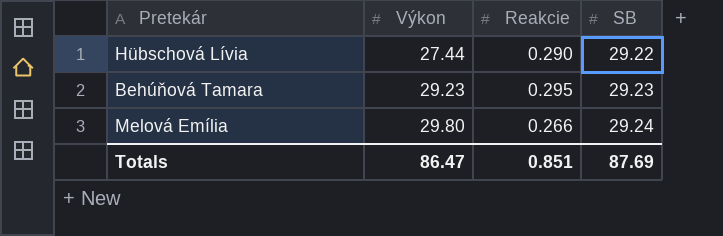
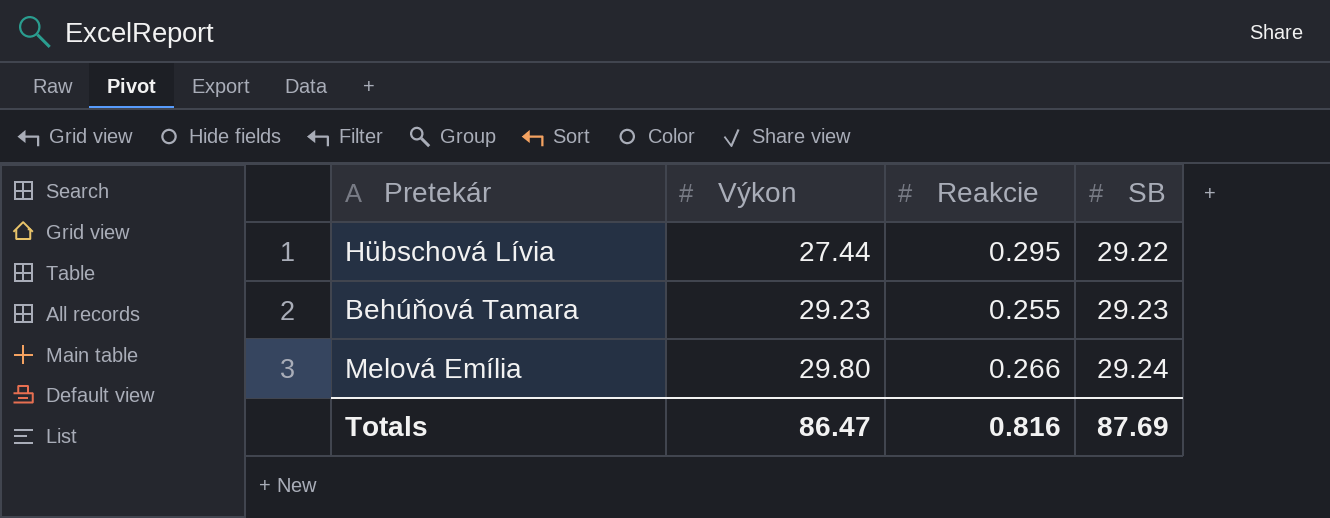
Hübschová Lívia | Reakcie: 0.290 -> 0.295
Behúňová Tamara | Reakcie: 0.295 -> 0.255
Totals | Reakcie: 0.851 -> 0.816

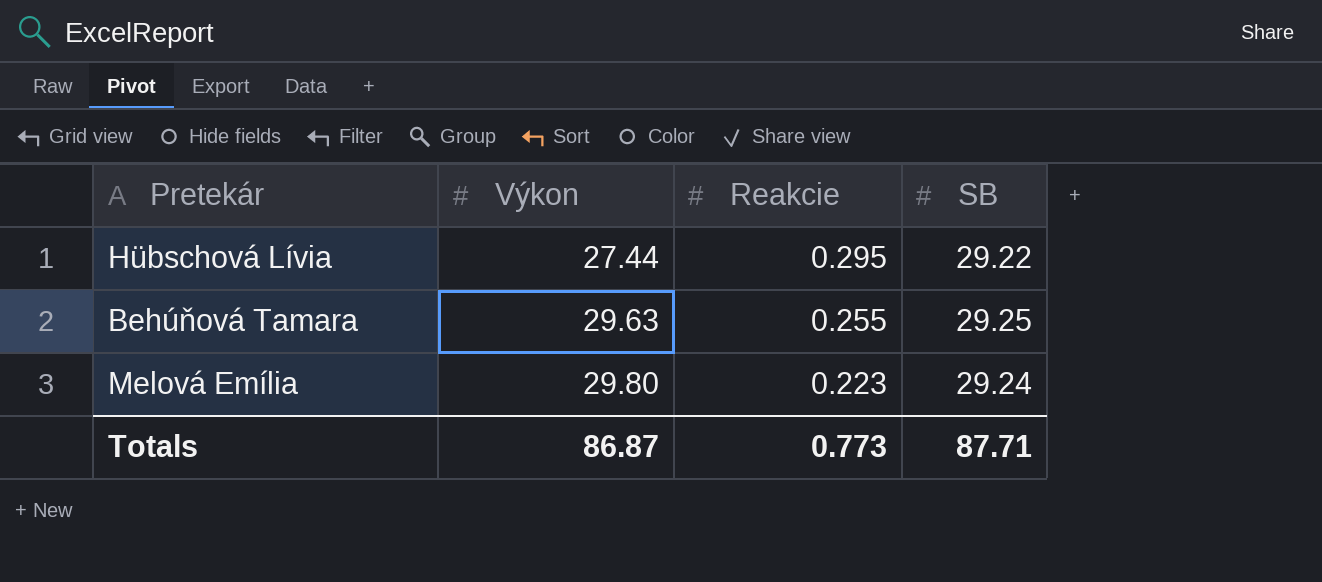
Behúňová Tamara | Výkon: 29.23 -> 29.63
Behúňová Tamara | SB: 29.23 -> 29.25
Melová Emília | Reakcie: 0.266 -> 0.223
Totals | Výkon: 86.47 -> 86.87
Totals | Reakcie: 0.816 -> 0.773
Totals | SB: 87.69 -> 87.71

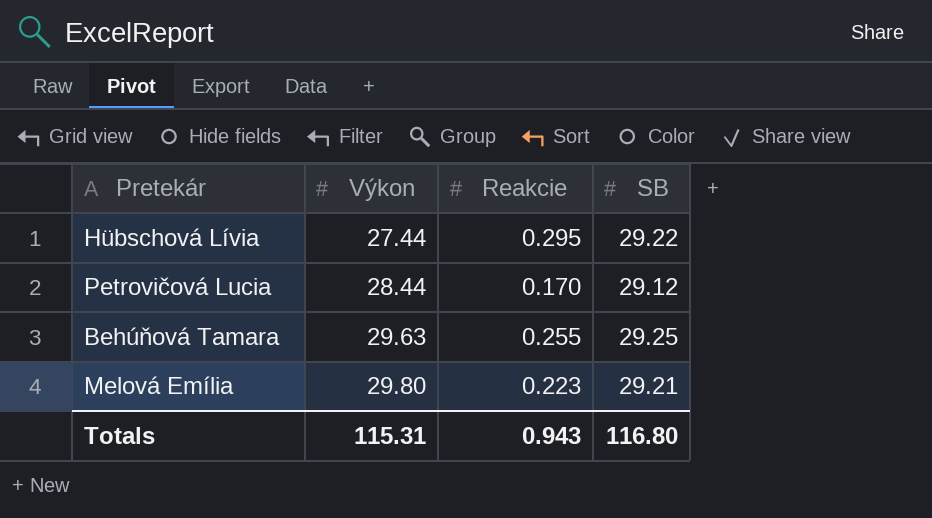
row Petrovičová Lucia: none -> 28.44 | 0.170 | 29.12
Melová Emília | SB: 29.24 -> 29.21
Totals | Výkon: 86.87 -> 115.31
Totals | Reakcie: 0.773 -> 0.943
Totals | SB: 87.71 -> 116.80

